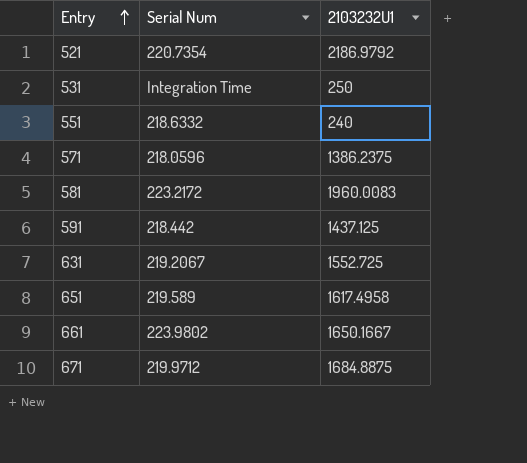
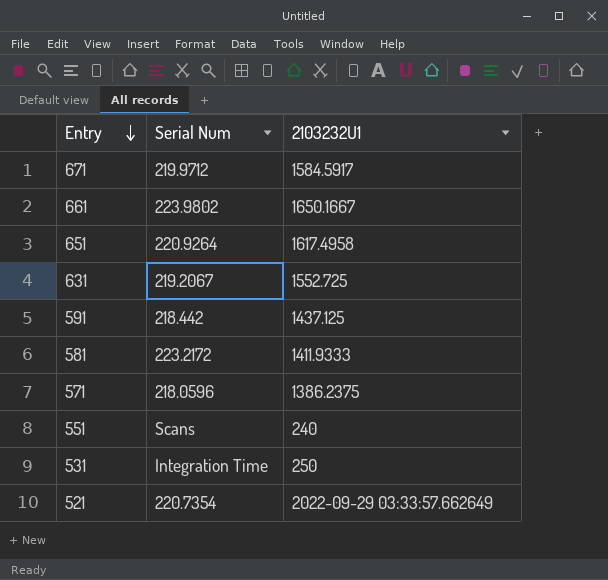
row order: Entry ascending -> Entry descending
671 | 2103232U1: 1684.8875 -> 1584.5917
651 | Serial Num: 219.589 -> 220.9264
581 | 2103232U1: 1960.0083 -> 1411.9333
551 | Serial Num: 218.6332 -> Scans
521 | 2103232U1: 2186.9792 -> 2022-09-29 03:33:57.662649

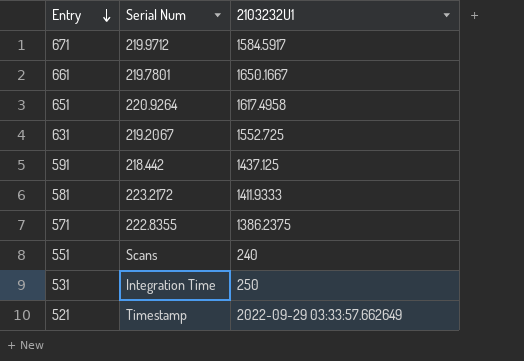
661 | Serial Num: 223.9802 -> 219.7801
571 | Serial Num: 218.0596 -> 222.8355
521 | Serial Num: 220.7354 -> Timestamp

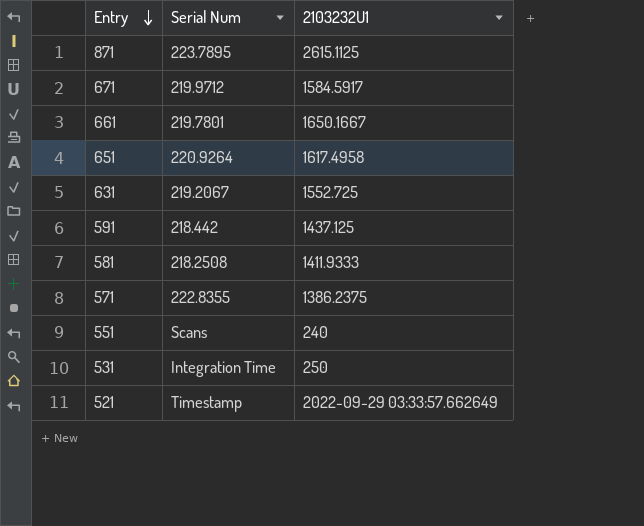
row 871: none -> 223.7895 | 2615.1125
581 | Serial Num: 223.2172 -> 218.2508

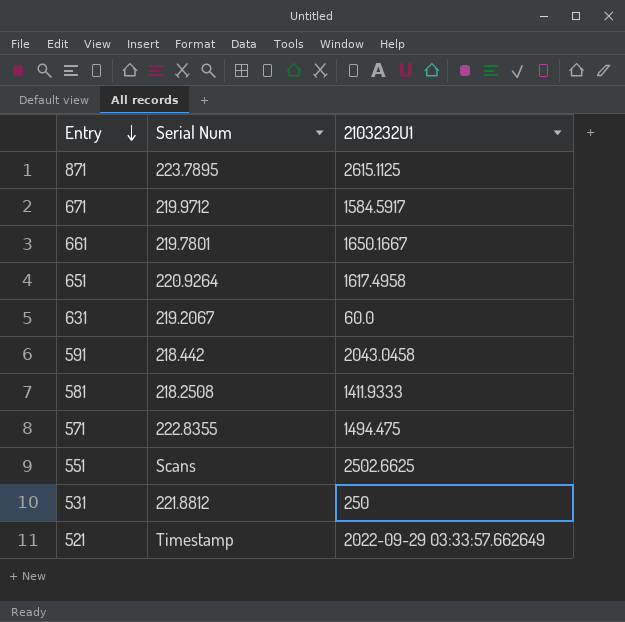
631 | 2103232U1: 1552.725 -> 60.0
591 | 2103232U1: 1437.125 -> 2043.0458
571 | 2103232U1: 1386.2375 -> 1494.475
551 | 2103232U1: 240 -> 2502.6625
531 | Serial Num: Integration Time -> 221.8812

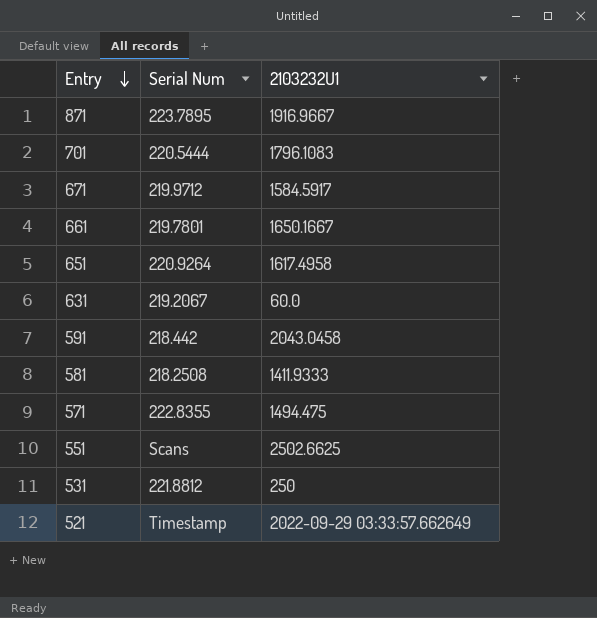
871 | 2103232U1: 2615.1125 -> 1916.9667
row 701: none -> 220.5444 | 1796.1083

